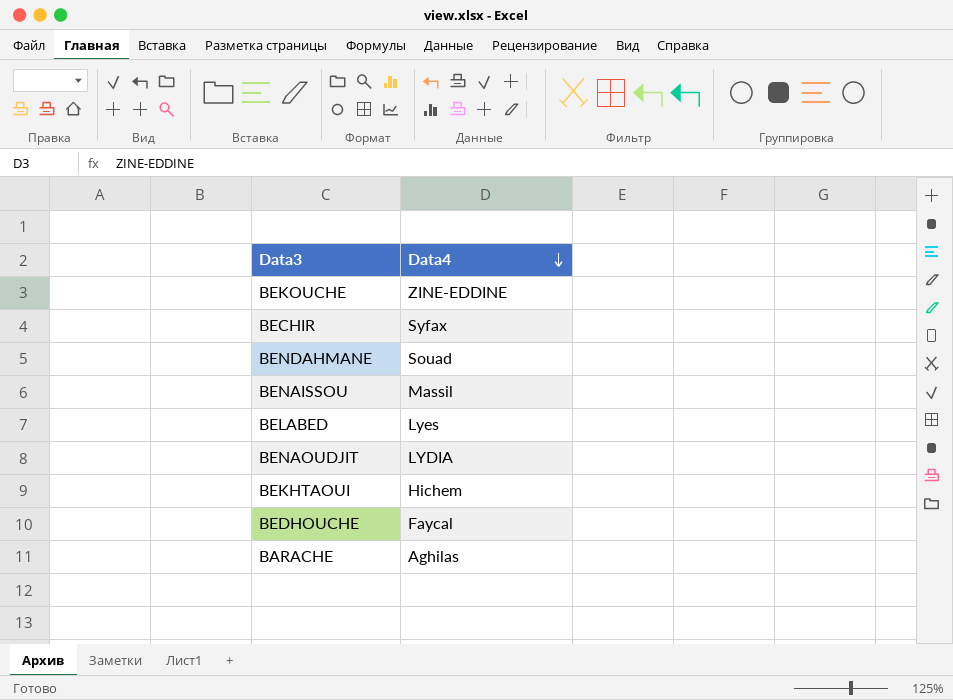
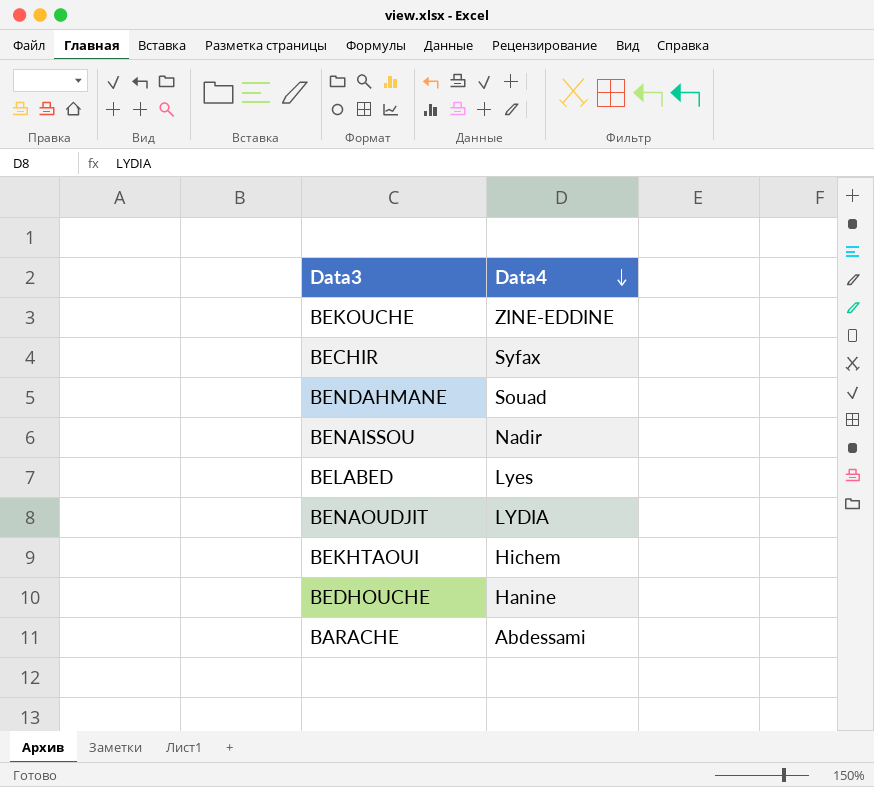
BENAISSOU | Data4: Massil -> Nadir
BEDHOUCHE | Data4: Faycal -> Hanine
BARACHE | Data4: Aghilas -> Abdessami

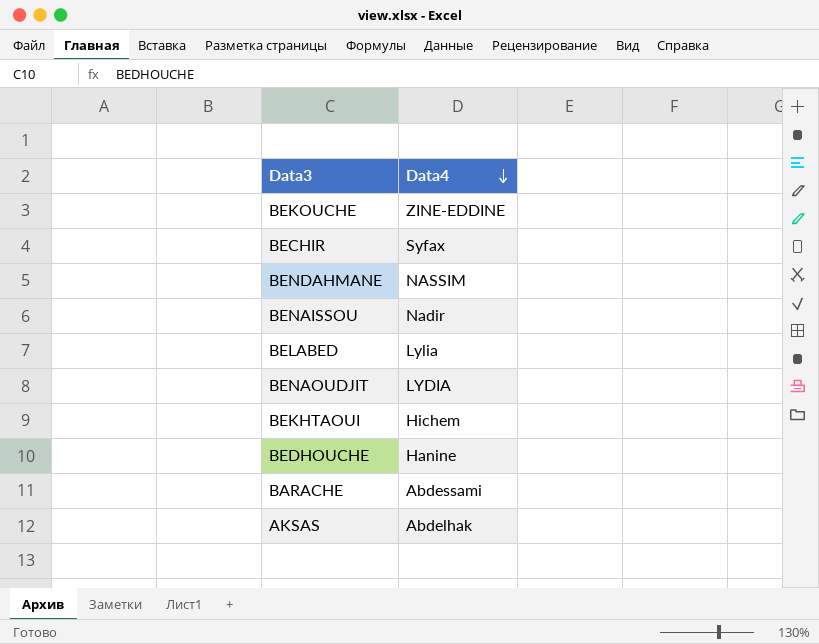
BENDAHMANE | Data4: Souad -> NASSIM
BELABED | Data4: Lyes -> Lylia
row AKSAS: none -> Abdelhak

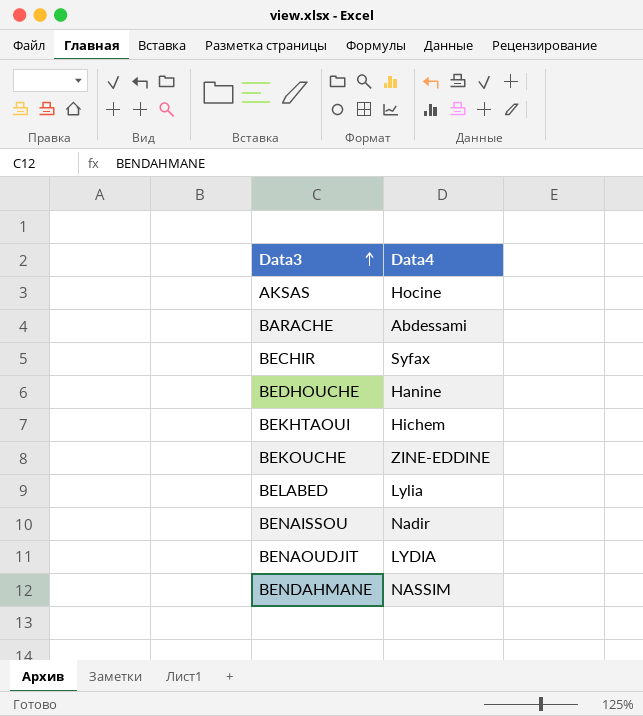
row order: Data4 descending -> Data3 ascending
AKSAS | Data4: Abdelhak -> Hocine

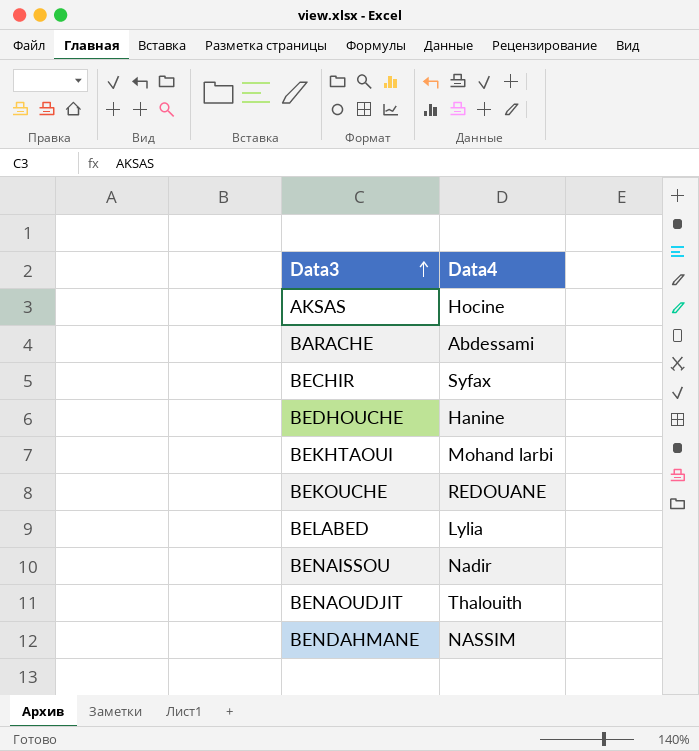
BEKHTAOUI | Data4: Hichem -> Mohand larbi
BEKOUCHE | Data4: ZINE-EDDINE -> REDOUANE
BENAOUDJIT | Data4: LYDIA -> Thalouith

